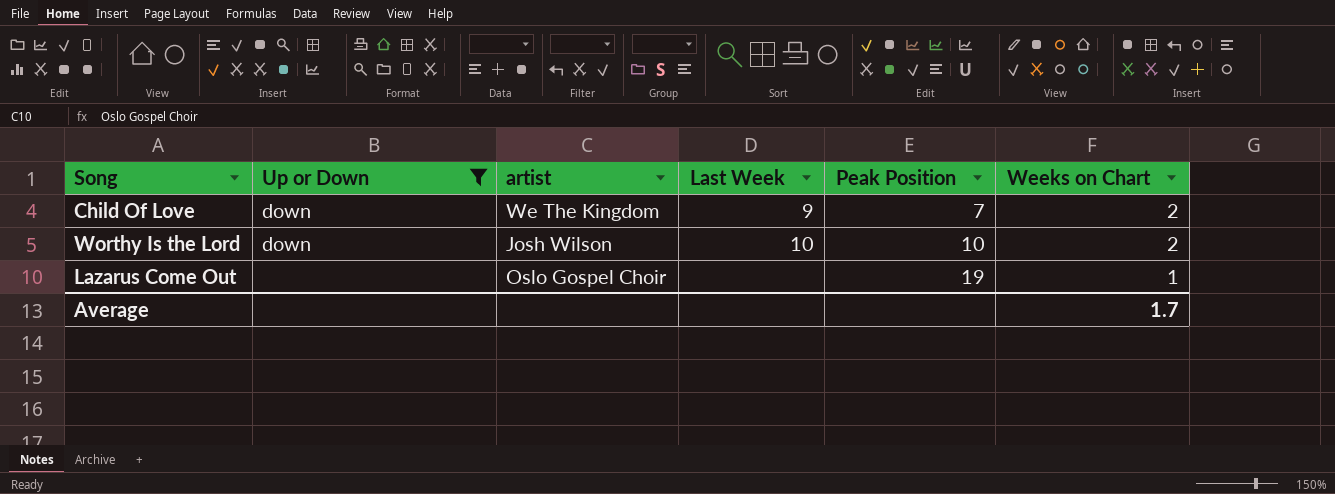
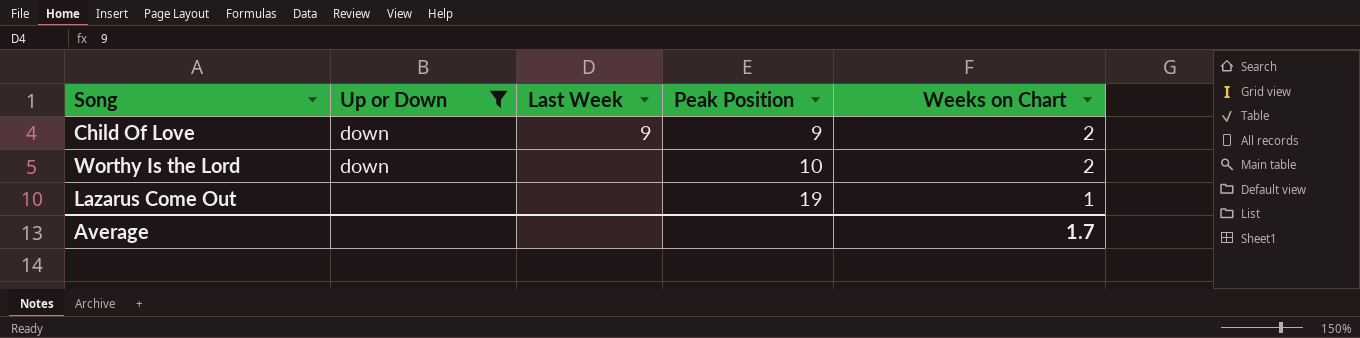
column artist | position: 3 -> none
Child Of Love | Peak Position: 7 -> 9
Worthy Is the Lord | Last Week: 10 -> none

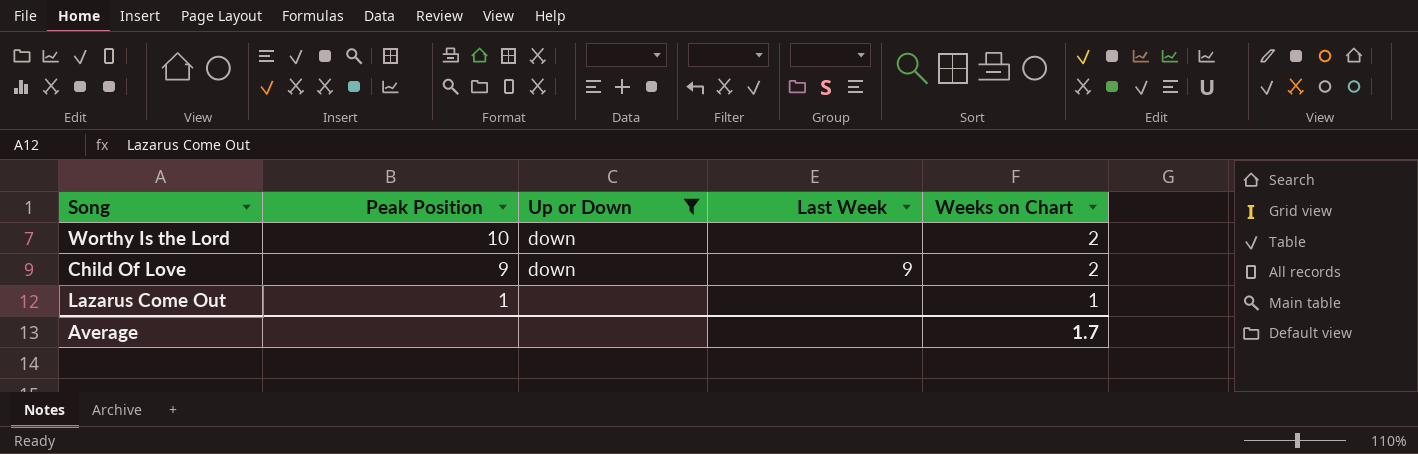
row order: Peak Position ascending -> Peak Position descending
column Peak Position | position: 4 -> 2
Lazarus Come Out | Peak Position: 19 -> 1

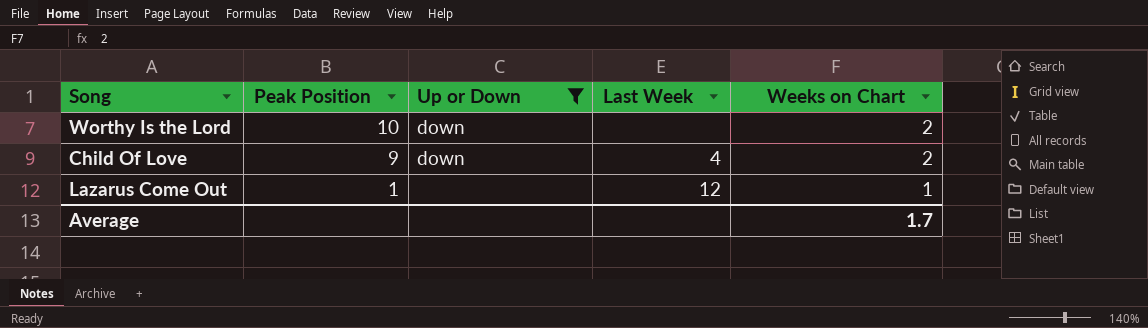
Child Of Love | Last Week: 9 -> 4
Lazarus Come Out | Last Week: none -> 12

